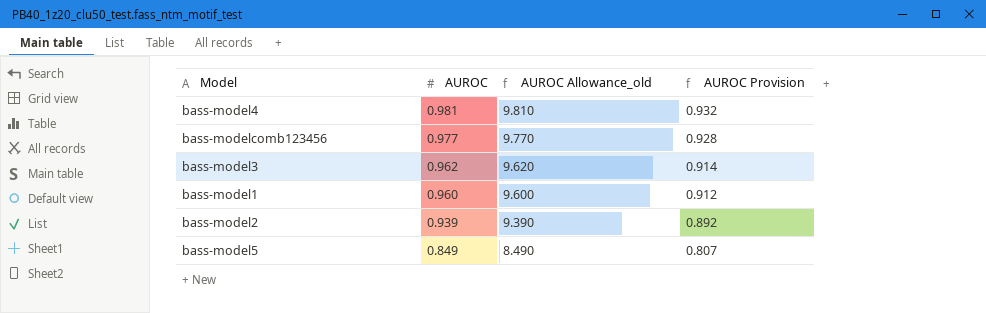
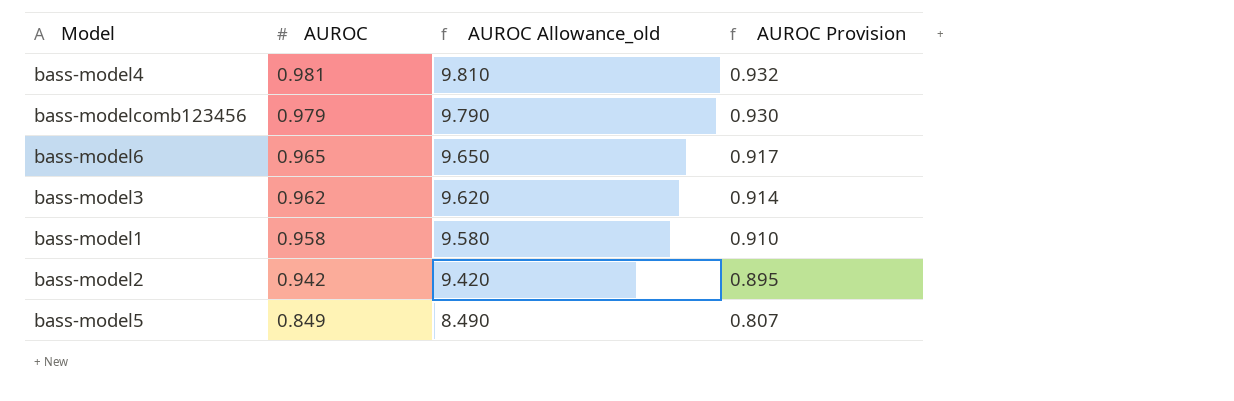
bass-modelcomb123456 | AUROC: 0.977 -> 0.979
bass-modelcomb123456 | AUROC Allowance_old: 9.770 -> 9.790
bass-modelcomb123456 | AUROC Provision: 0.928 -> 0.930
row bass-model6: none -> 0.965 | 9.650 | 0.917
bass-model1 | AUROC: 0.960 -> 0.958
bass-model1 | AUROC Allowance_old: 9.600 -> 9.580
bass-model1 | AUROC Provision: 0.912 -> 0.910
bass-model2 | AUROC: 0.939 -> 0.942
bass-model2 | AUROC Allowance_old: 9.390 -> 9.420
bass-model2 | AUROC Provision: 0.892 -> 0.895

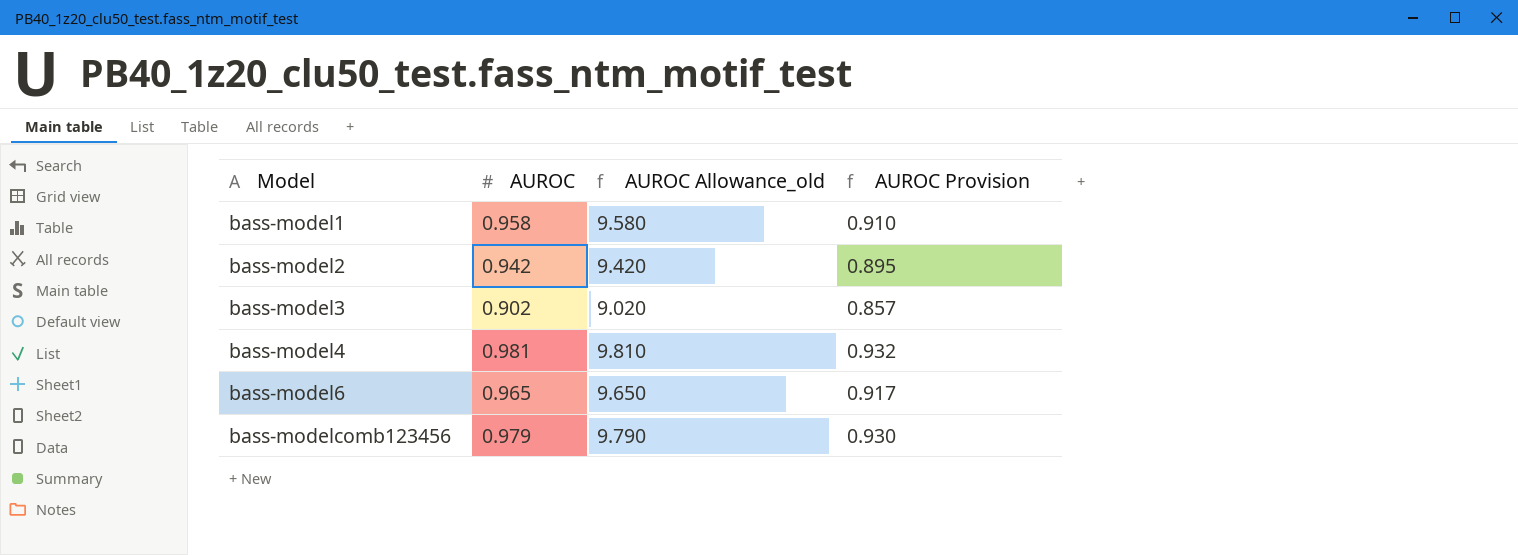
row order: AUROC descending -> Model ascending
row bass-model5: 0.849 | 8.490 | 0.807 -> none
bass-model3 | AUROC: 0.962 -> 0.902
bass-model3 | AUROC Allowance_old: 9.620 -> 9.020
bass-model3 | AUROC Provision: 0.914 -> 0.857

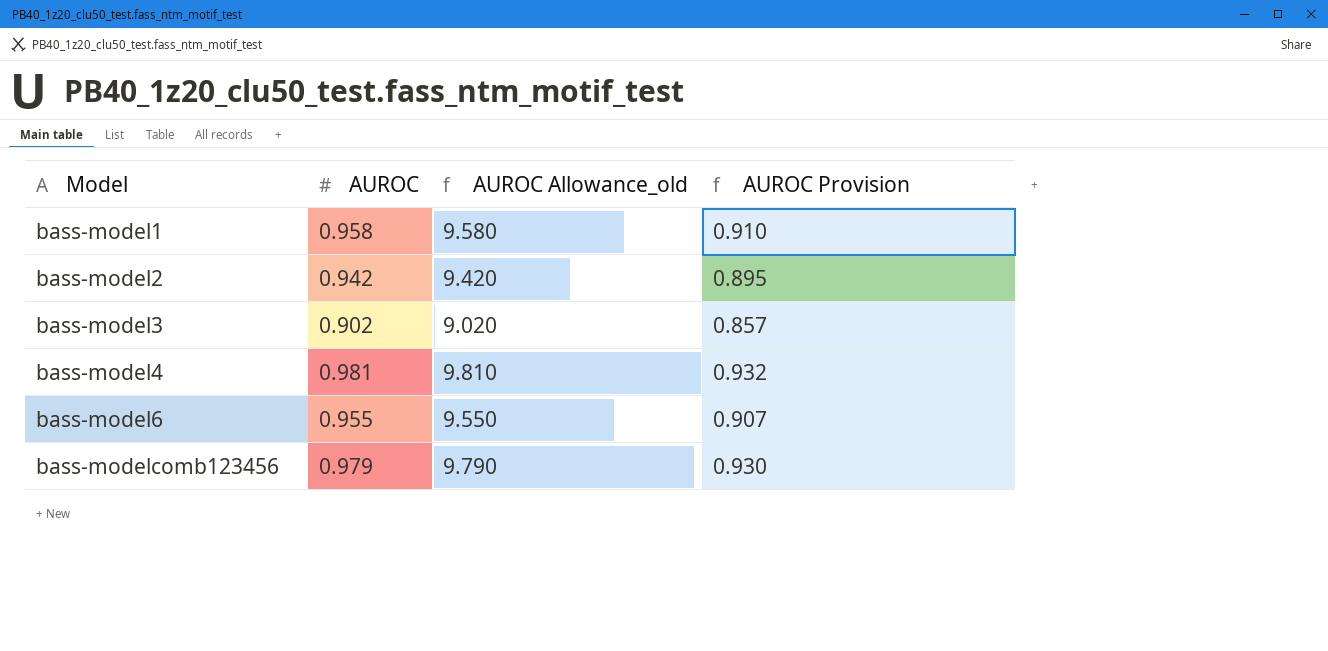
bass-model6 | AUROC: 0.965 -> 0.955
bass-model6 | AUROC Allowance_old: 9.650 -> 9.550
bass-model6 | AUROC Provision: 0.917 -> 0.907

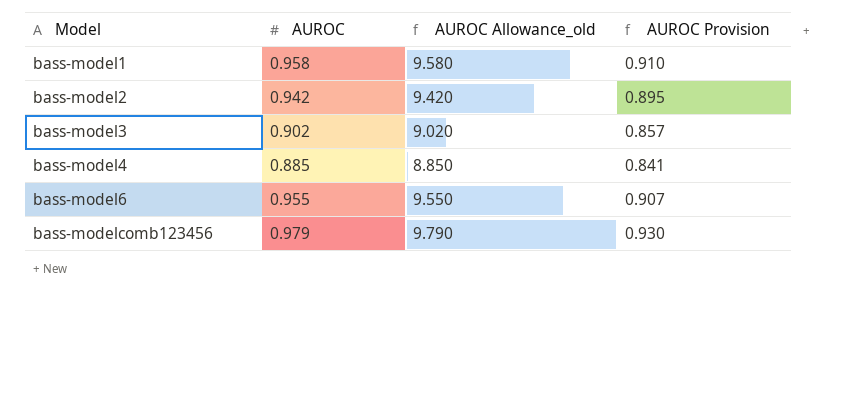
bass-model4 | AUROC: 0.981 -> 0.885
bass-model4 | AUROC Allowance_old: 9.810 -> 8.850
bass-model4 | AUROC Provision: 0.932 -> 0.841

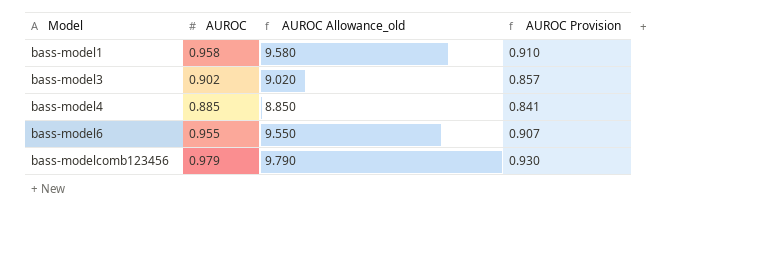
row bass-model2: 0.942 | 9.420 | 0.895 -> none

